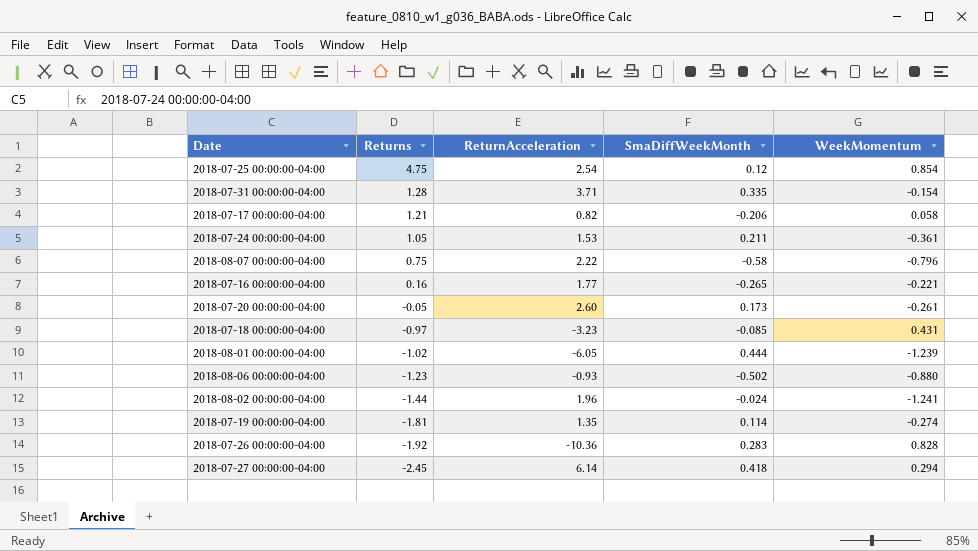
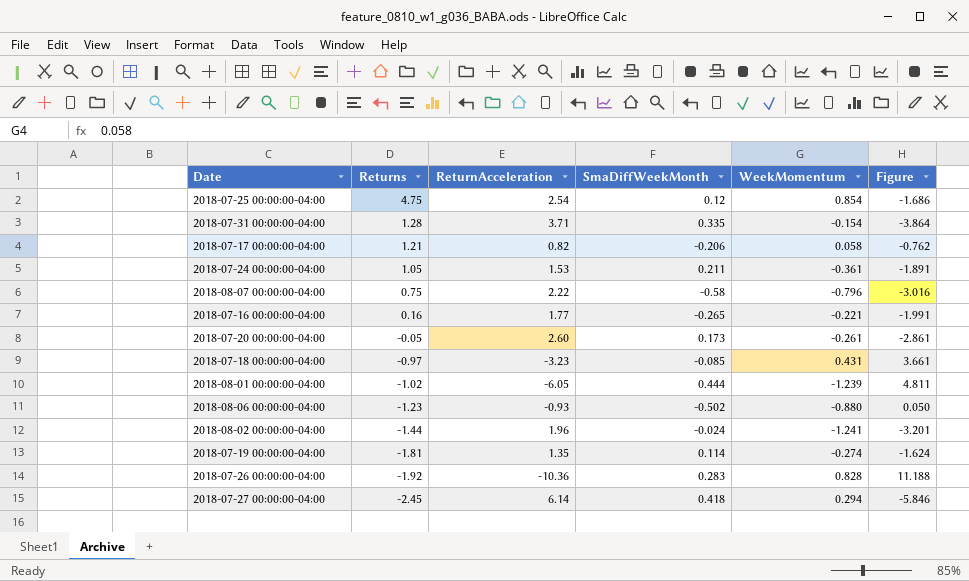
column Figure | formula: none -> [WeekMomentum] - [ReturnAcceleration]

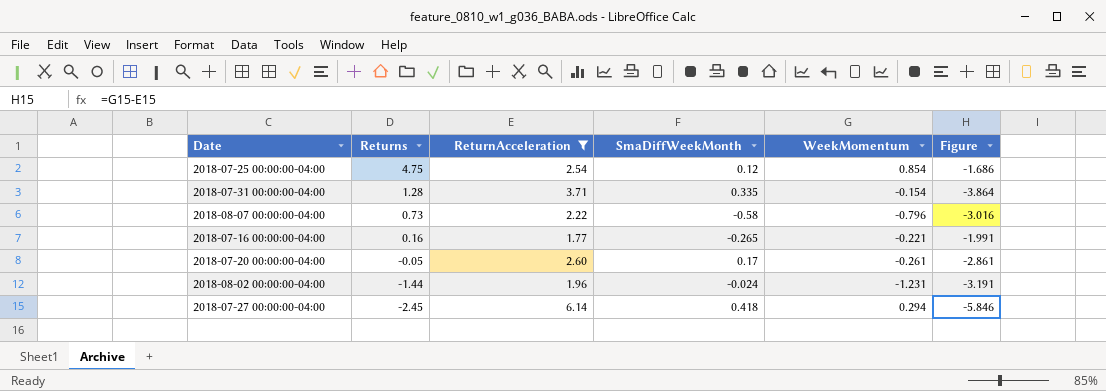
filter: none -> ReturnAcceleration >= 1.77
2018-08-07 00:00:00-04:00 | Returns: 0.75 -> 0.73
2018-07-20 00:00:00-04:00 | SmaDiffWeekMonth: 0.173 -> 0.17
2018-08-02 00:00:00-04:00 | WeekMomentum: -1.241 -> -1.231
2018-08-02 00:00:00-04:00 | Figure: -3.201 -> -3.191

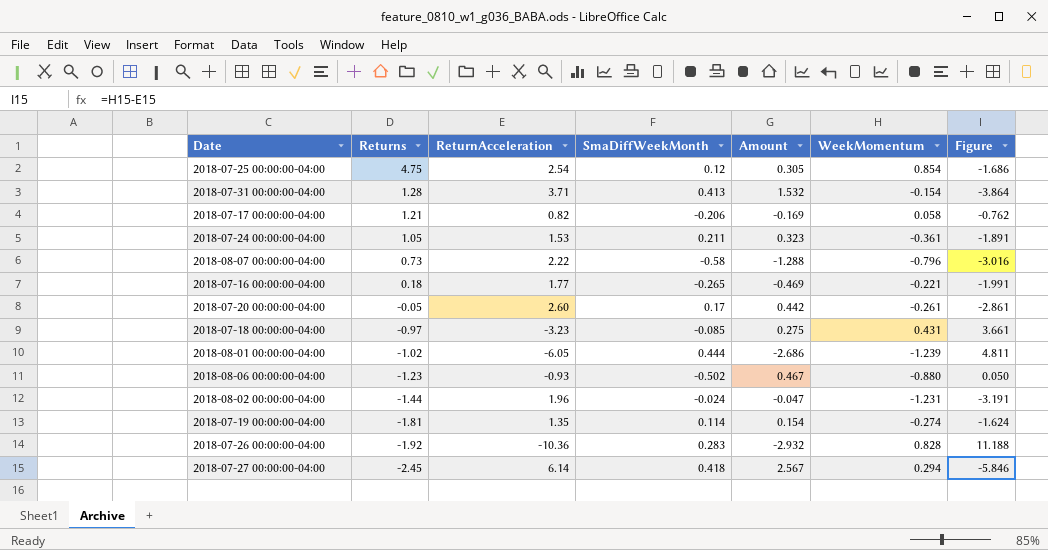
filter: ReturnAcceleration >= 1.77 -> none
column Amount | formula: none -> [ReturnAcceleration] * [SmaDiffWeekMonth]
2018-07-31 00:00:00-04:00 | SmaDiffWeekMonth: 0.335 -> 0.413
2018-07-16 00:00:00-04:00 | Returns: 0.16 -> 0.18

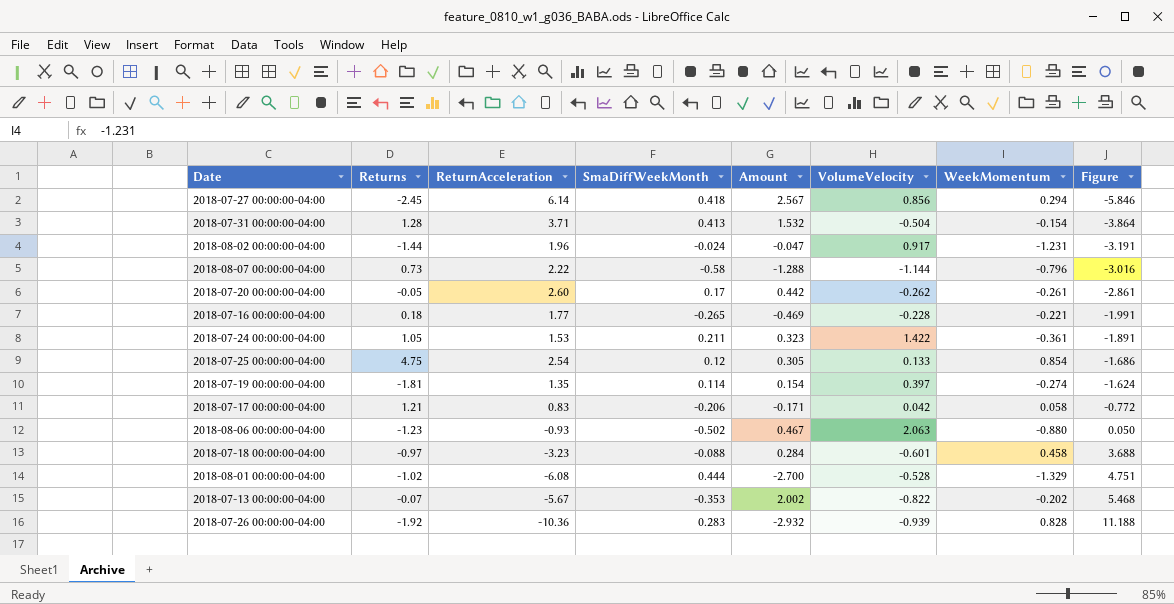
row order: Returns descending -> Figure ascending
column VolumeVelocity | position: none -> 6
2018-07-17 00:00:00-04:00 | ReturnAcceleration: 0.82 -> 0.83
2018-07-17 00:00:00-04:00 | Amount: -0.169 -> -0.171
2018-07-17 00:00:00-04:00 | Figure: -0.762 -> -0.772
2018-07-18 00:00:00-04:00 | SmaDiffWeekMonth: -0.085 -> -0.088
2018-07-18 00:00:00-04:00 | Amount: 0.275 -> 0.284
2018-07-18 00:00:00-04:00 | WeekMomentum: 0.431 -> 0.458
2018-07-18 00:00:00-04:00 | Figure: 3.661 -> 3.688
2018-08-01 00:00:00-04:00 | ReturnAcceleration: -6.05 -> -6.08
2018-08-01 00:00:00-04:00 | Amount: -2.686 -> -2.700
2018-08-01 00:00:00-04:00 | WeekMomentum: -1.239 -> -1.329
2018-08-01 00:00:00-04:00 | Figure: 4.811 -> 4.751
row 2018-07-13 00:00:00-04:00: none -> -0.07 | -5.67 | -0.353 | 2.002 | -0.822 | -0.202 | 5.468

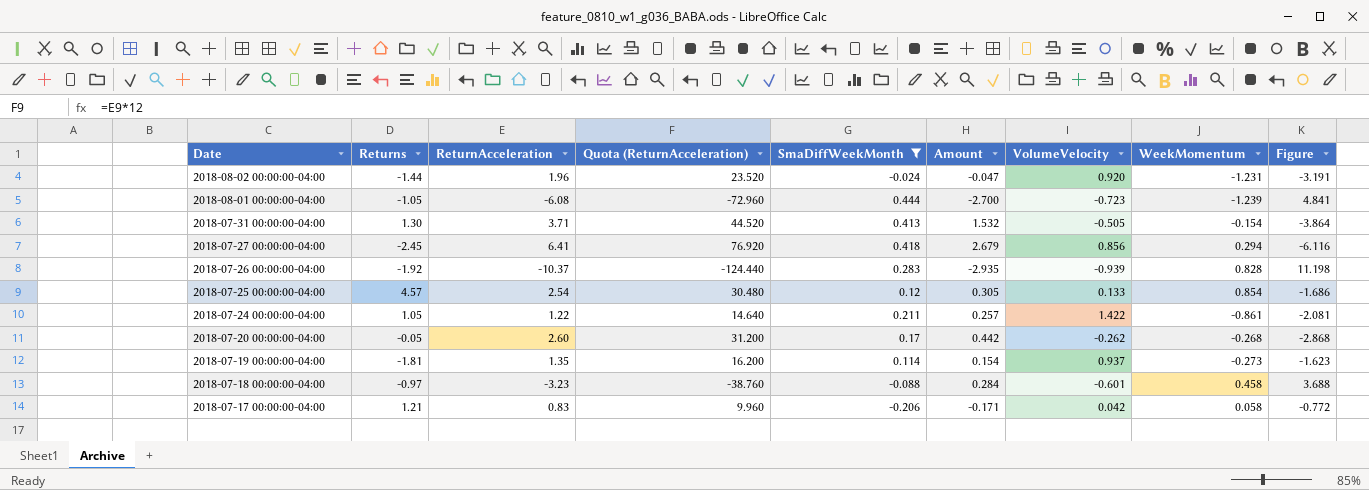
filter: none -> SmaDiffWeekMonth >= -0.206
row order: Figure ascending -> Date descending
column Quota (ReturnAcceleration) | formula: none -> [ReturnAcceleration] * 12
2018-08-02 00:00:00-04:00 | VolumeVelocity: 0.917 -> 0.920
2018-08-01 00:00:00-04:00 | Returns: -1.02 -> -1.05
2018-08-01 00:00:00-04:00 | VolumeVelocity: -0.528 -> -0.723
2018-08-01 00:00:00-04:00 | WeekMomentum: -1.329 -> -1.239
2018-08-01 00:00:00-04:00 | Figure: 4.751 -> 4.841
2018-07-31 00:00:00-04:00 | Returns: 1.28 -> 1.30
2018-07-31 00:00:00-04:00 | VolumeVelocity: -0.504 -> -0.505
2018-07-27 00:00:00-04:00 | ReturnAcceleration: 6.14 -> 6.41
2018-07-27 00:00:00-04:00 | Amount: 2.567 -> 2.679
2018-07-27 00:00:00-04:00 | Figure: -5.846 -> -6.116
2018-07-26 00:00:00-04:00 | ReturnAcceleration: -10.36 -> -10.37
2018-07-26 00:00:00-04:00 | Amount: -2.932 -> -2.935
2018-07-26 00:00:00-04:00 | Figure: 11.188 -> 11.198
2018-07-25 00:00:00-04:00 | Returns: 4.75 -> 4.57
2018-07-24 00:00:00-04:00 | ReturnAcceleration: 1.53 -> 1.22
2018-07-24 00:00:00-04:00 | Amount: 0.323 -> 0.257
2018-07-24 00:00:00-04:00 | WeekMomentum: -0.361 -> -0.861
2018-07-24 00:00:00-04:00 | Figure: -1.891 -> -2.081
2018-07-20 00:00:00-04:00 | WeekMomentum: -0.261 -> -0.268
2018-07-20 00:00:00-04:00 | Figure: -2.861 -> -2.868
2018-07-19 00:00:00-04:00 | VolumeVelocity: 0.397 -> 0.937
2018-07-19 00:00:00-04:00 | WeekMomentum: -0.274 -> -0.273
2018-07-19 00:00:00-04:00 | Figure: -1.624 -> -1.623

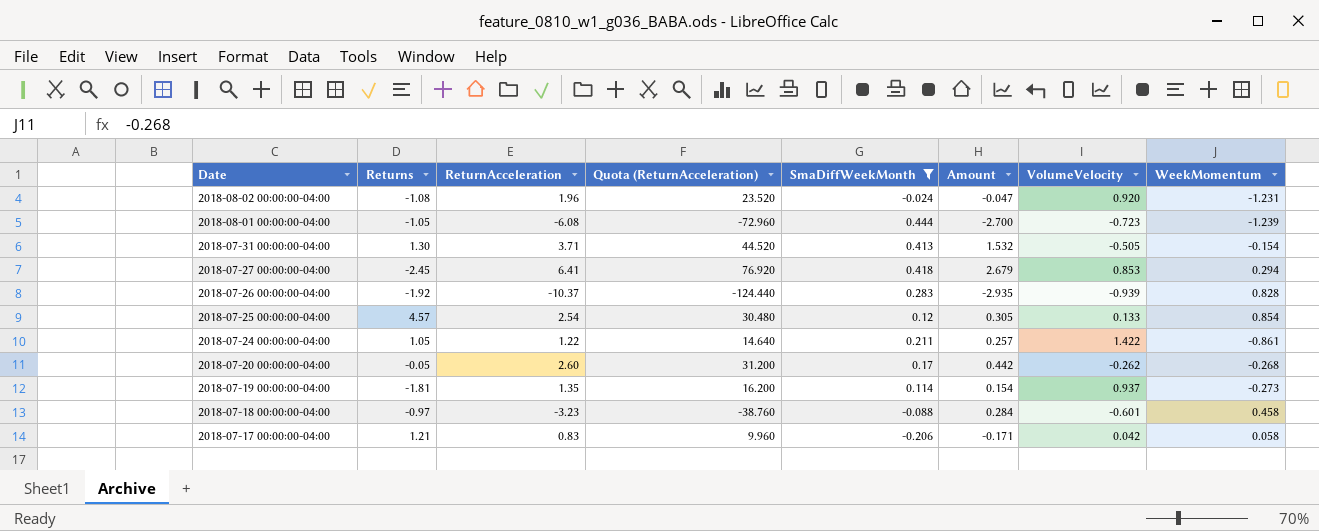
column Figure | formula: [WeekMomentum] - [ReturnAcceleration] -> none
2018-08-02 00:00:00-04:00 | Returns: -1.44 -> -1.08
2018-07-27 00:00:00-04:00 | VolumeVelocity: 0.856 -> 0.853

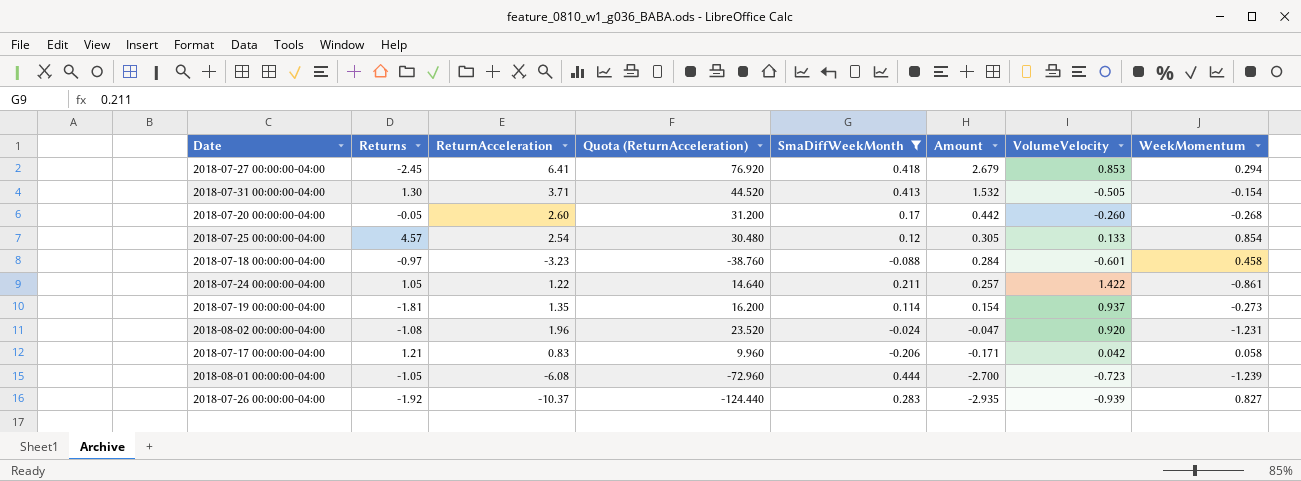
row order: Date descending -> Amount descending
2018-07-20 00:00:00-04:00 | VolumeVelocity: -0.262 -> -0.260
2018-07-26 00:00:00-04:00 | WeekMomentum: 0.828 -> 0.827

